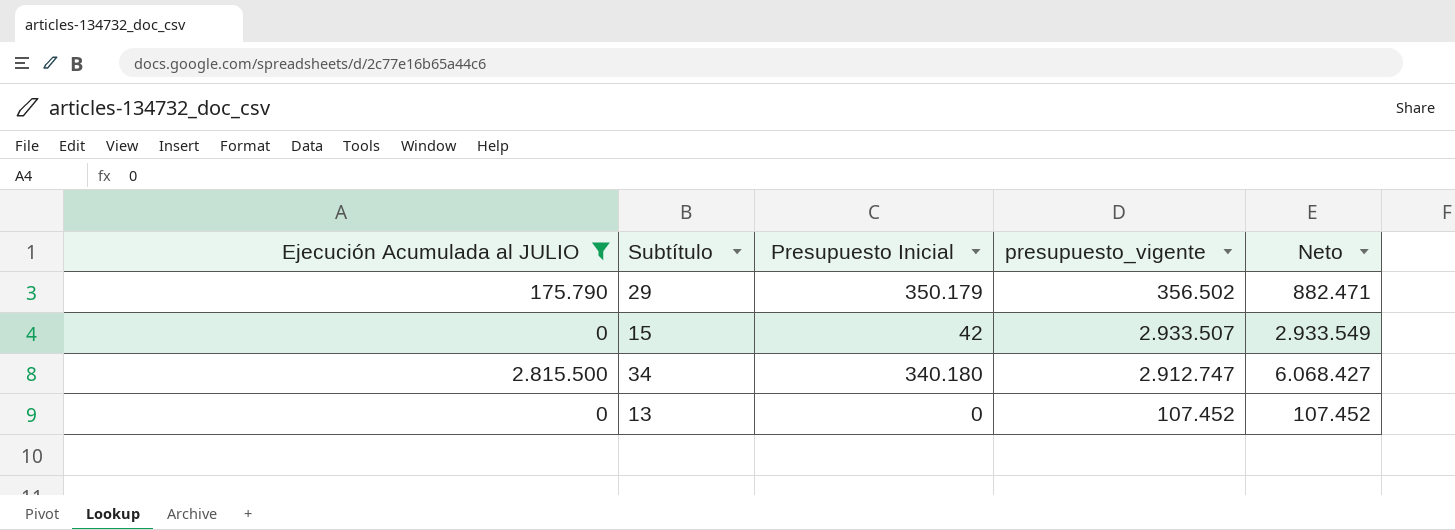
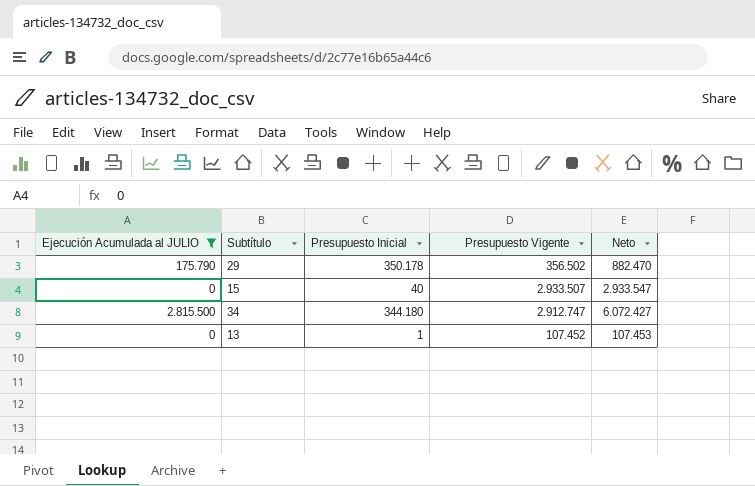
column name: presupuesto_vigente -> Presupuesto Vigente
29 | Presupuesto Inicial: 350.179 -> 350.178
29 | Neto: 882.471 -> 882.470
15 | Presupuesto Inicial: 42 -> 40
15 | Neto: 2.933.549 -> 2.933.547
34 | Presupuesto Inicial: 340.180 -> 344.180
34 | Neto: 6.068.427 -> 6.072.427
13 | Presupuesto Inicial: 0 -> 1
13 | Neto: 107.452 -> 107.453

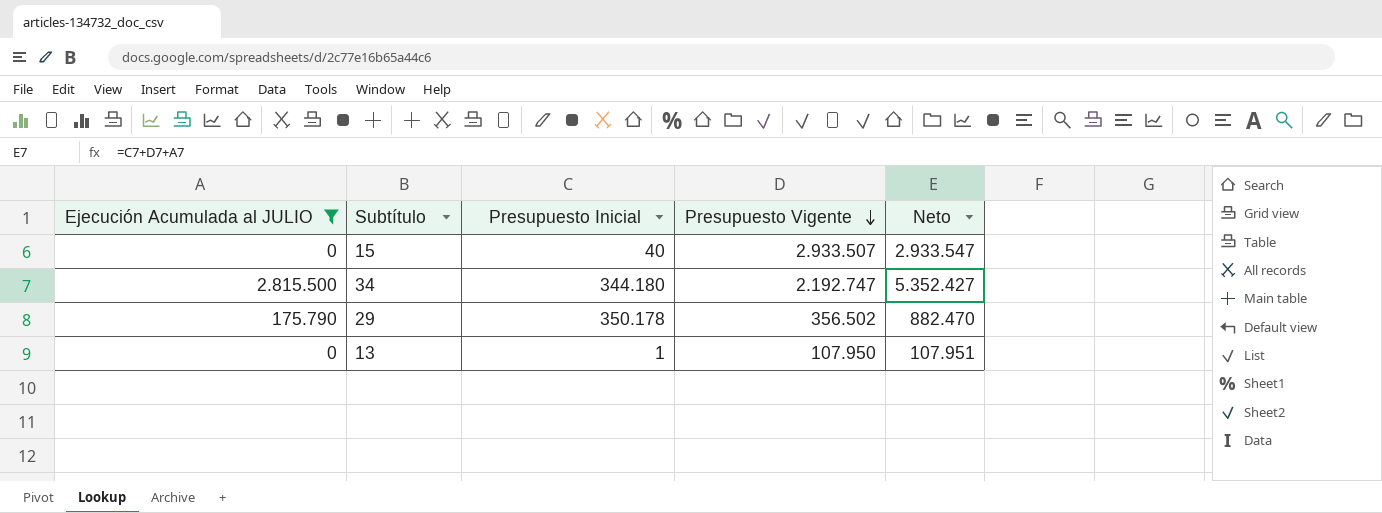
row order: none -> Presupuesto Vigente descending
34 | Presupuesto Vigente: 2.912.747 -> 2.192.747
34 | Neto: 6.072.427 -> 5.352.427
13 | Presupuesto Vigente: 107.452 -> 107.950
13 | Neto: 107.453 -> 107.951

